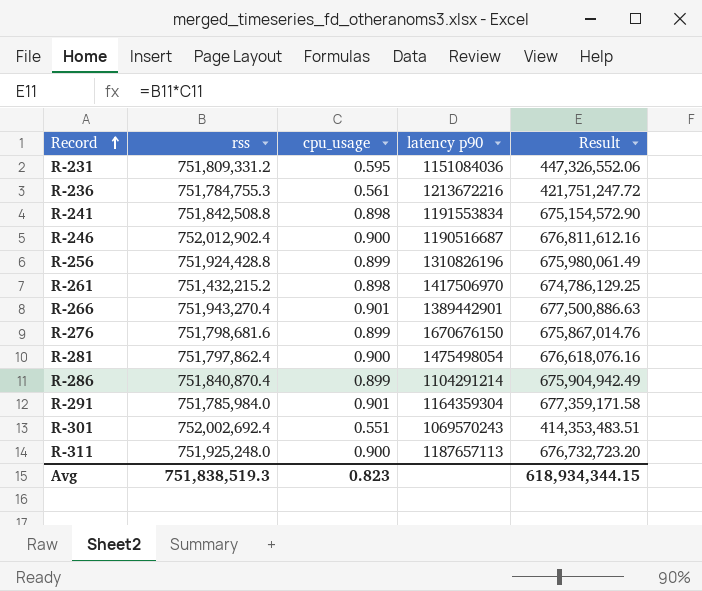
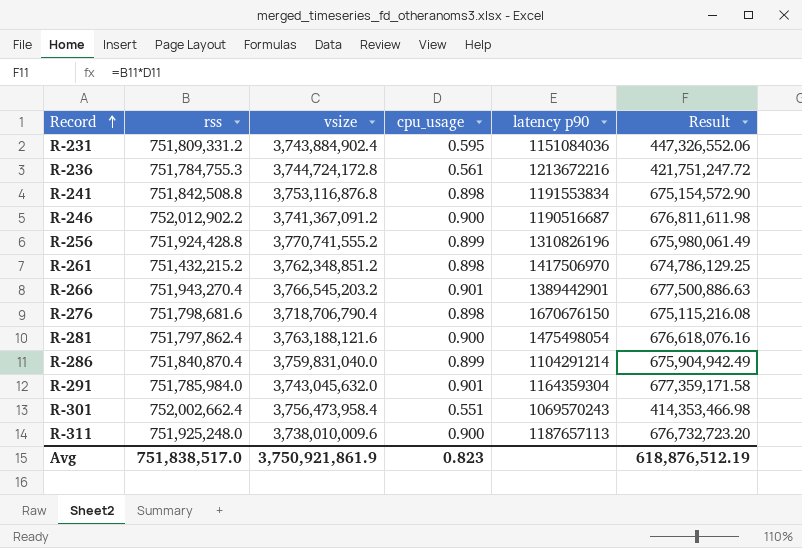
column vsize | position: none -> 3
R-246 | rss: 752,012,902.4 -> 752,012,902.2
R-246 | Result: 676,811,612.16 -> 676,811,611.98
R-276 | cpu_usage: 0.899 -> 0.898
R-276 | Result: 675,867,014.76 -> 675,115,216.08
R-301 | rss: 752,002,692.4 -> 752,002,662.4
R-301 | Result: 414,353,483.51 -> 414,353,466.98
Avg | rss: 751,838,519.3 -> 751,838,517.0
Avg | Result: 618,934,344.15 -> 618,876,512.19

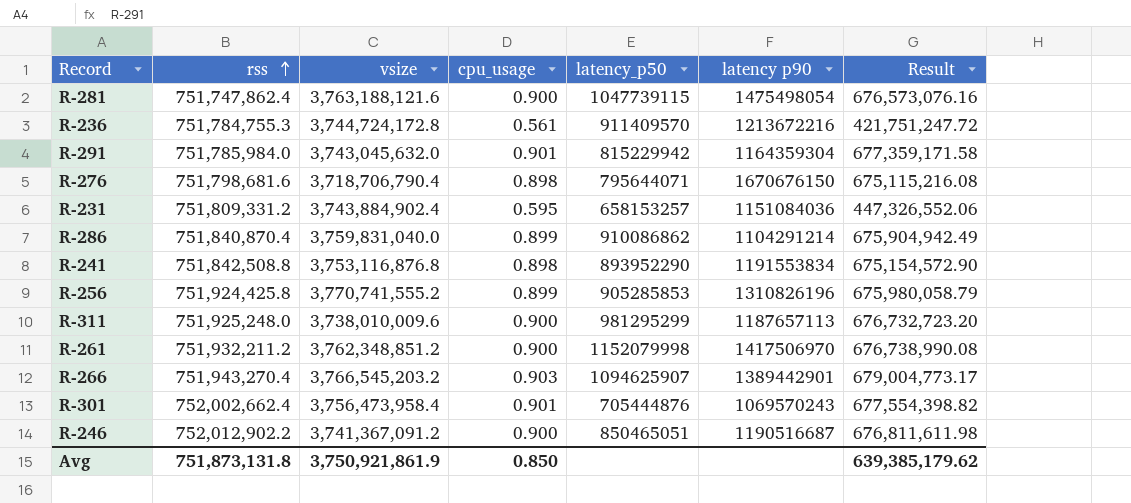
row order: Record ascending -> rss ascending
column latency_p50 | position: none -> 5
R-281 | rss: 751,797,862.4 -> 751,747,862.4
R-281 | Result: 676,618,076.16 -> 676,573,076.16
R-256 | rss: 751,924,428.8 -> 751,924,425.8
R-256 | Result: 675,980,061.49 -> 675,980,058.79
R-261 | rss: 751,432,215.2 -> 751,932,211.2
R-261 | cpu_usage: 0.898 -> 0.900
R-261 | Result: 674,786,129.25 -> 676,738,990.08
R-266 | cpu_usage: 0.901 -> 0.903
R-266 | Result: 677,500,886.63 -> 679,004,773.17
R-301 | cpu_usage: 0.551 -> 0.901
R-301 | Result: 414,353,466.98 -> 677,554,398.82
Avg | rss: 751,838,517.0 -> 751,873,131.8
Avg | cpu_usage: 0.823 -> 0.850
Avg | Result: 618,876,512.19 -> 639,385,179.62

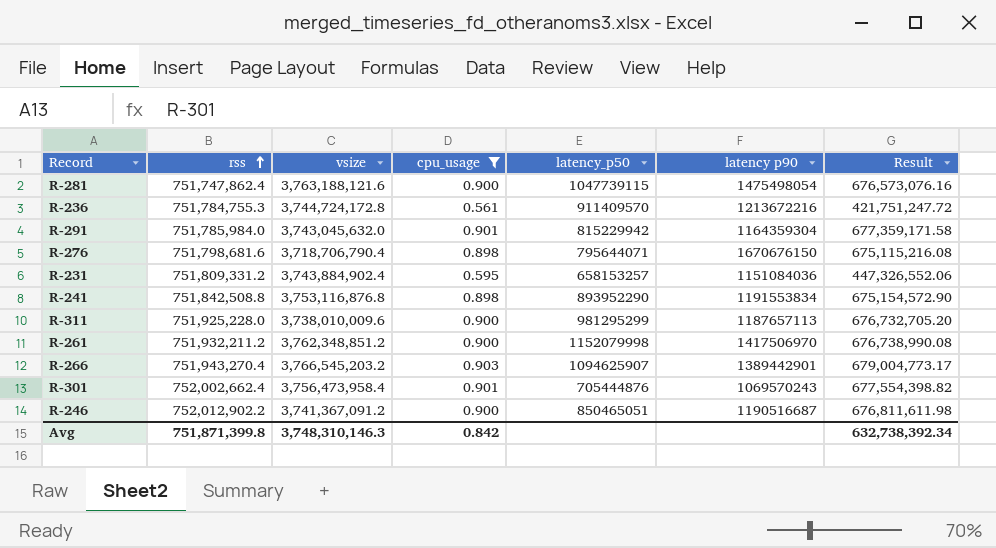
filter: none -> cpu_usage != 0.899
R-311 | rss: 751,925,248.0 -> 751,925,228.0
R-311 | Result: 676,732,723.20 -> 676,732,705.20
Avg | rss: 751,873,131.8 -> 751,871,399.8
Avg | vsize: 3,750,921,861.9 -> 3,748,310,146.3
Avg | cpu_usage: 0.850 -> 0.842
Avg | Result: 639,385,179.62 -> 632,738,392.34

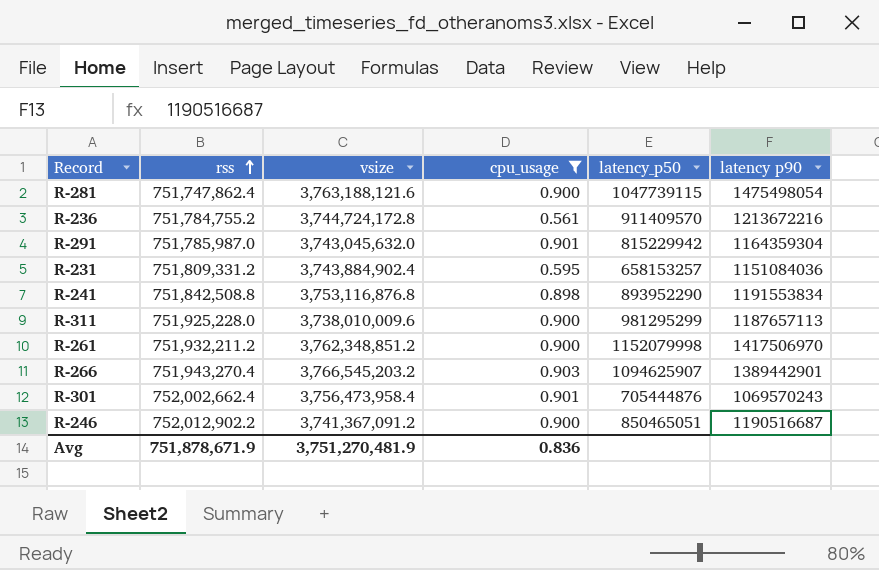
column Result | formula: [rss] * [cpu_usage] -> none
row R-276: 751,798,681.6 | 3,718,706,790.4 | 0.898 | 795644071 | 1670676150 | 675,115,216.08 -> none
R-236 | rss: 751,784,755.3 -> 751,784,755.2
R-291 | rss: 751,785,984.0 -> 751,785,987.0
Avg | rss: 751,871,399.8 -> 751,878,671.9
Avg | vsize: 3,748,310,146.3 -> 3,751,270,481.9
Avg | cpu_usage: 0.842 -> 0.836

